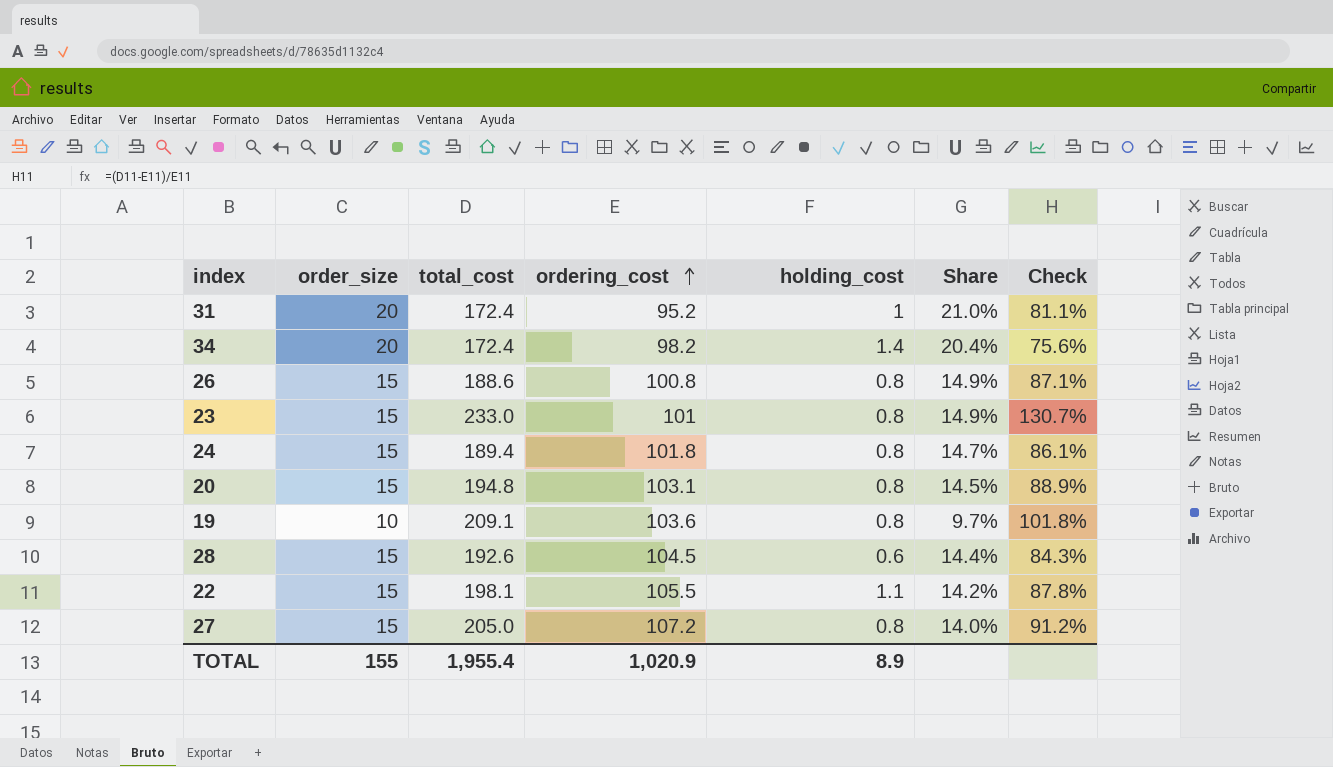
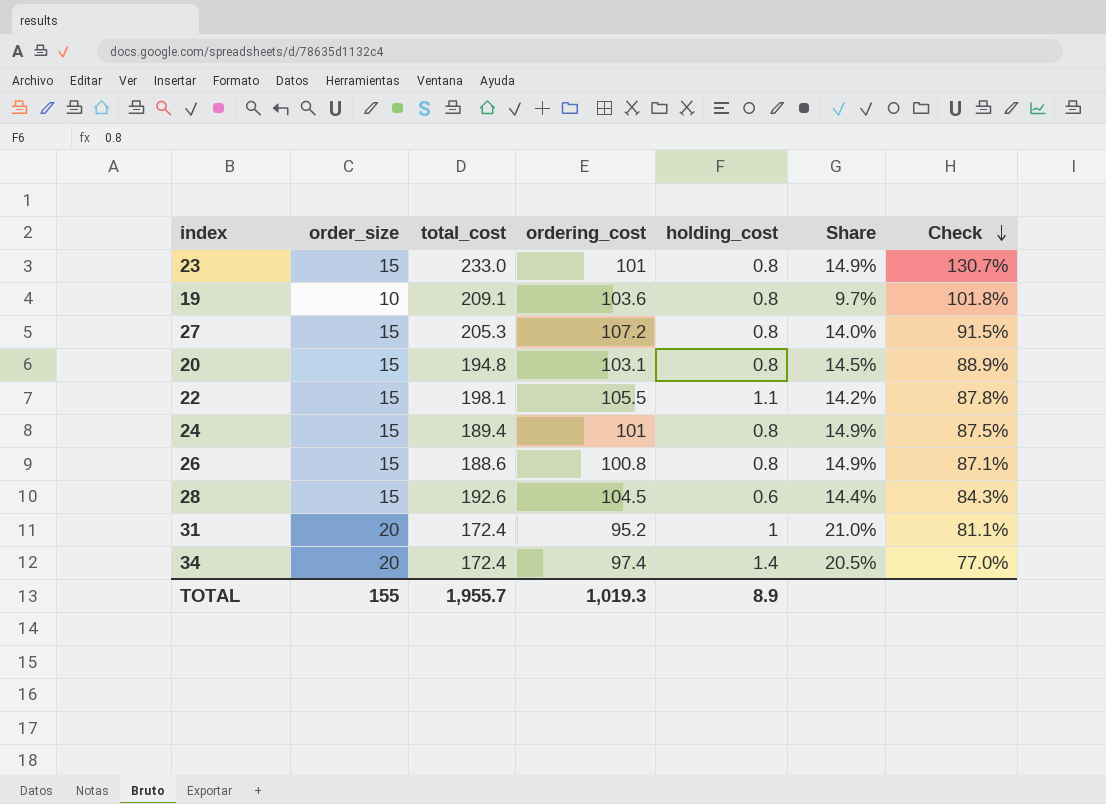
row order: ordering_cost ascending -> Check descending
27 | total_cost: 205.0 -> 205.3
27 | Check: 91.2% -> 91.5%
24 | ordering_cost: 101.8 -> 101
24 | Share: 14.7% -> 14.9%
24 | Check: 86.1% -> 87.5%
34 | ordering_cost: 98.2 -> 97.4
34 | Share: 20.4% -> 20.5%
34 | Check: 75.6% -> 77.0%
TOTAL | total_cost: 1,955.4 -> 1,955.7
TOTAL | ordering_cost: 1,020.9 -> 1,019.3

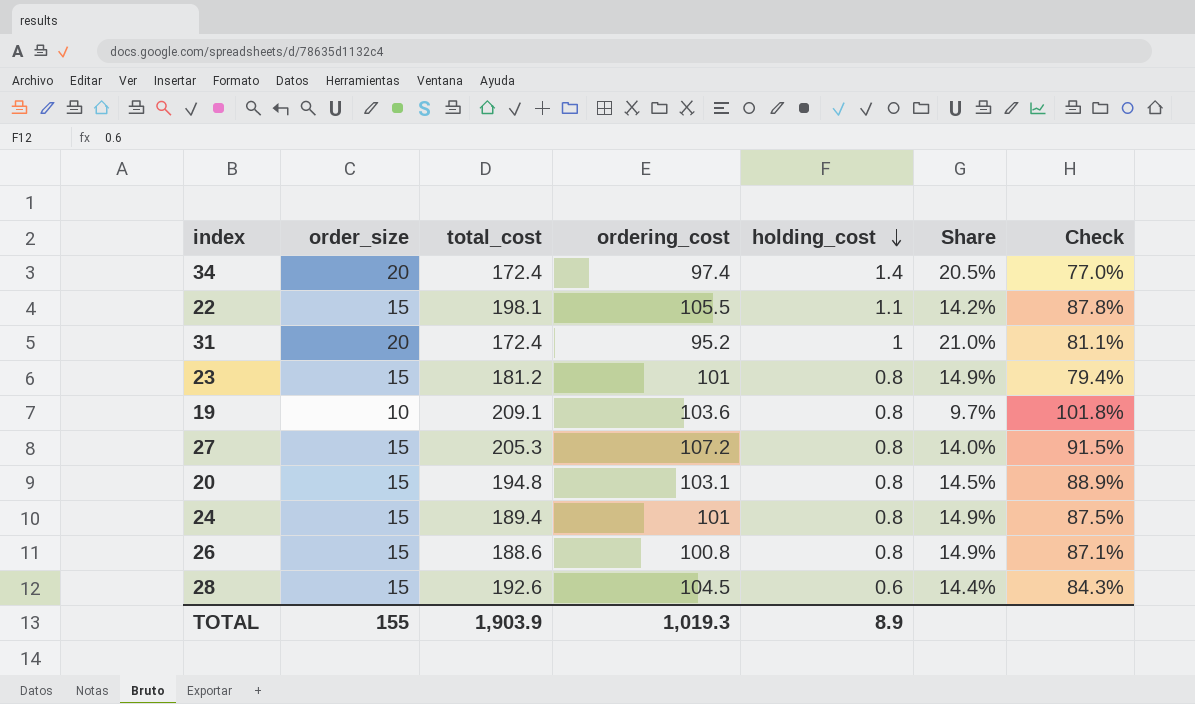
row order: Check descending -> holding_cost descending
23 | total_cost: 233.0 -> 181.2
23 | Check: 130.7% -> 79.4%
TOTAL | total_cost: 1,955.7 -> 1,903.9

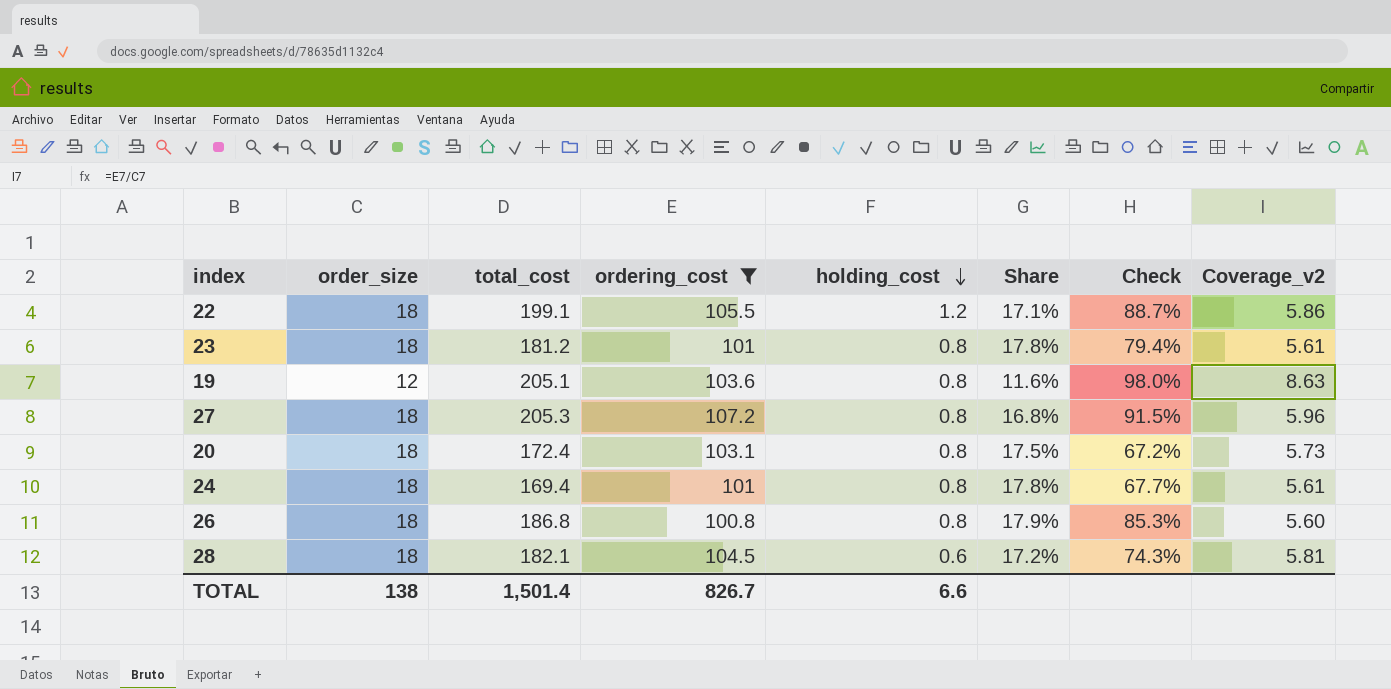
filter: none -> ordering_cost >= 100.8
column Coverage_v2 | formula: none -> [ordering_cost] / [order_size]
22 | order_size: 15 -> 18
22 | total_cost: 198.1 -> 199.1
22 | holding_cost: 1.1 -> 1.2
22 | Share: 14.2% -> 17.1%
22 | Check: 87.8% -> 88.7%
23 | order_size: 15 -> 18
23 | Share: 14.9% -> 17.8%
19 | order_size: 10 -> 12
19 | total_cost: 209.1 -> 205.1
19 | Share: 9.7% -> 11.6%
19 | Check: 101.8% -> 98.0%
27 | order_size: 15 -> 18
27 | Share: 14.0% -> 16.8%
20 | order_size: 15 -> 18
20 | total_cost: 194.8 -> 172.4
20 | Share: 14.5% -> 17.5%
20 | Check: 88.9% -> 67.2%
24 | order_size: 15 -> 18
24 | total_cost: 189.4 -> 169.4
24 | Share: 14.9% -> 17.8%
24 | Check: 87.5% -> 67.7%
26 | order_size: 15 -> 18
26 | total_cost: 188.6 -> 186.8
26 | Share: 14.9% -> 17.9%
26 | Check: 87.1% -> 85.3%
28 | order_size: 15 -> 18
28 | total_cost: 192.6 -> 182.1
28 | Share: 14.4% -> 17.2%
28 | Check: 84.3% -> 74.3%
TOTAL | order_size: 155 -> 138
TOTAL | total_cost: 1,903.9 -> 1,501.4
TOTAL | ordering_cost: 1,019.3 -> 826.7
TOTAL | holding_cost: 8.9 -> 6.6

